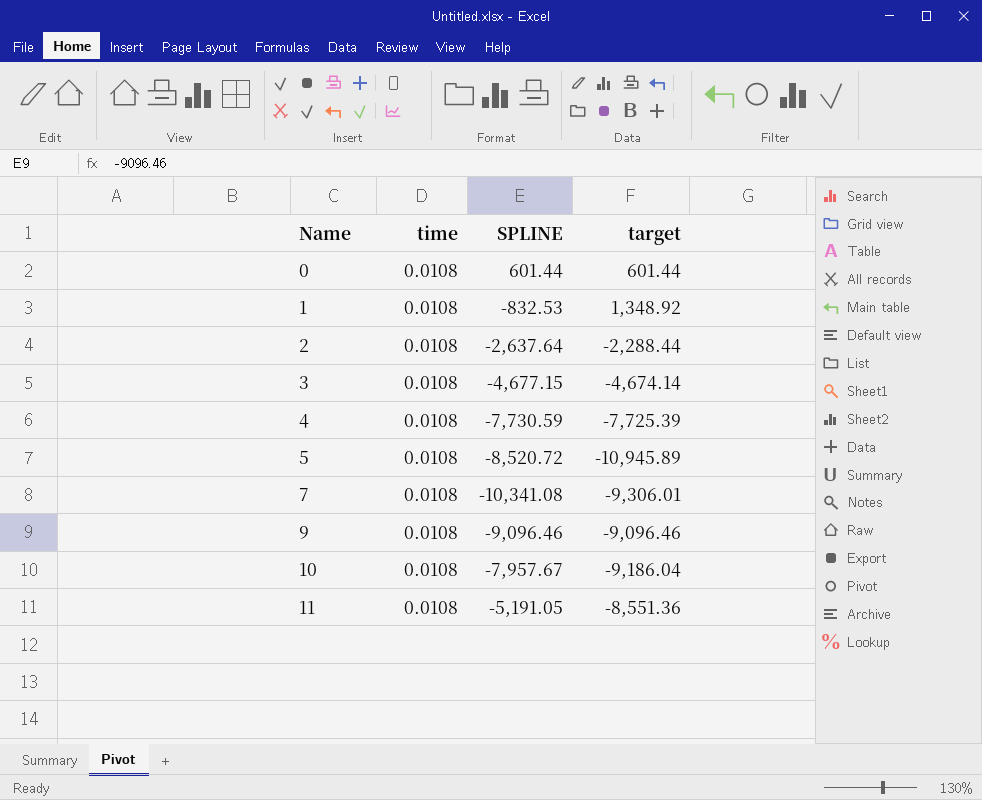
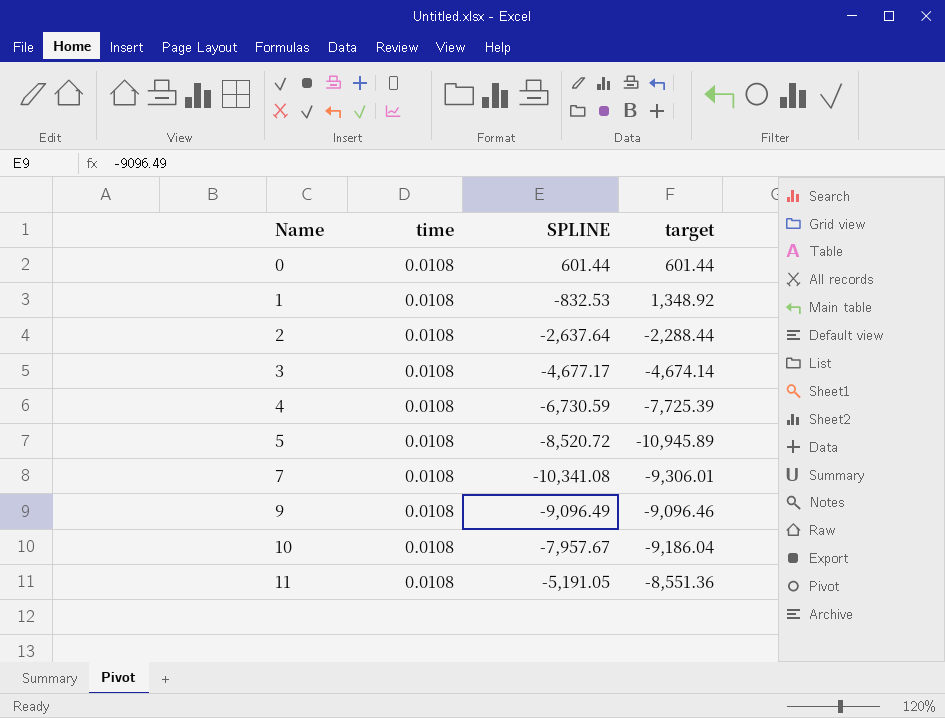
3 | SPLINE: -4,677.15 -> -4,677.17
4 | SPLINE: -7,730.59 -> -6,730.59
9 | SPLINE: -9,096.46 -> -9,096.49

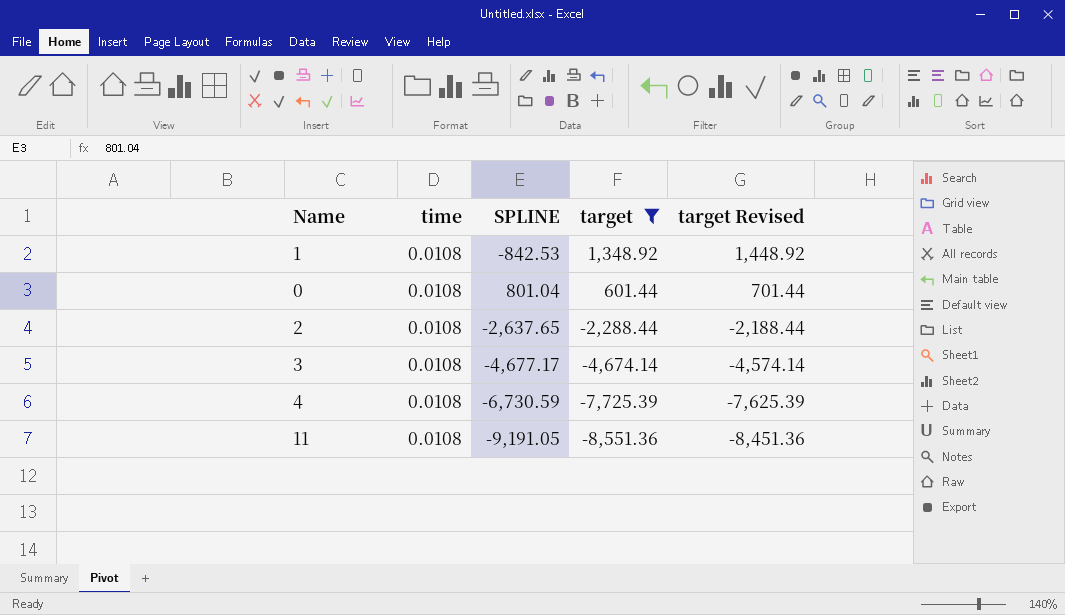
filter: none -> target >= -8,551.36
row order: Name ascending -> target descending
column target Revised | formula: none -> [target] + 100
1 | SPLINE: -832.53 -> -842.53
0 | SPLINE: 601.44 -> 801.04
2 | SPLINE: -2,637.64 -> -2,637.65
11 | SPLINE: -5,191.05 -> -9,191.05

